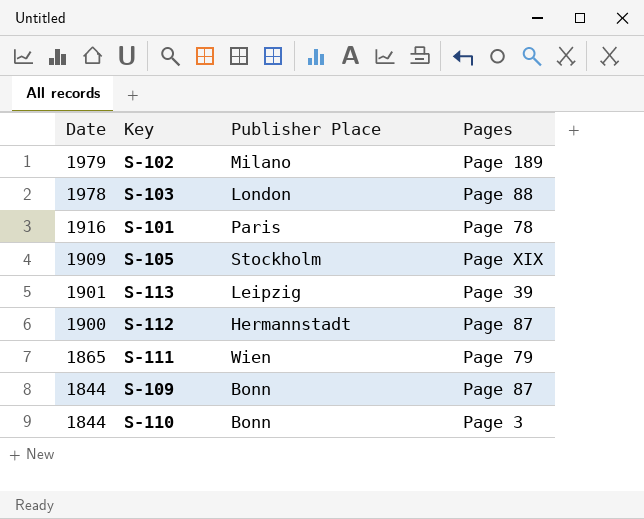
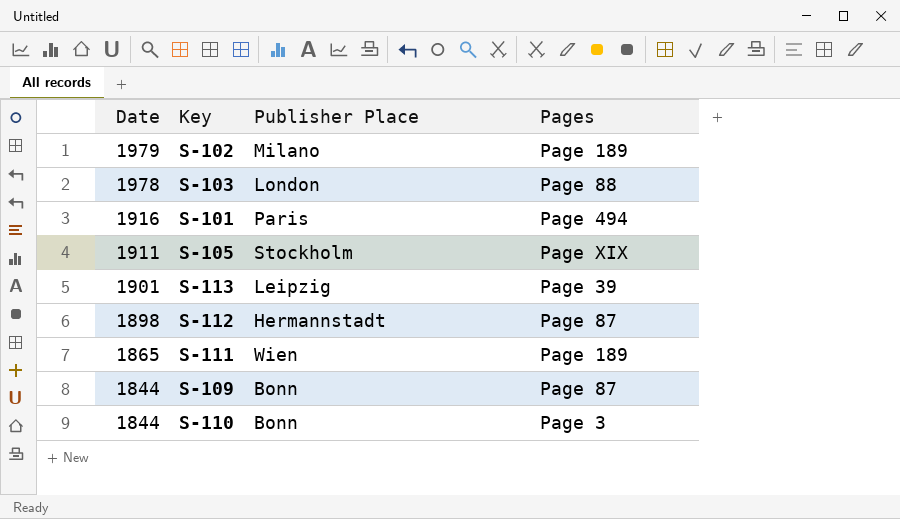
S-101 | Pages: Page 78 -> Page 494
S-105 | Date: 1909 -> 1911
S-112 | Date: 1900 -> 1898
S-111 | Pages: Page 79 -> Page 189

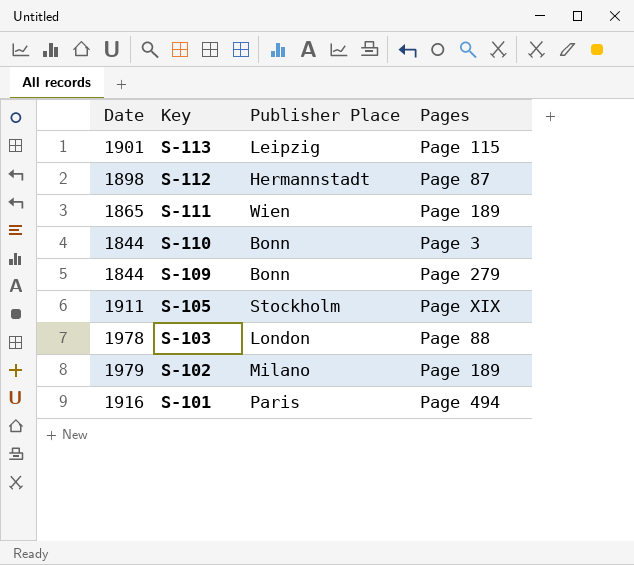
row order: Date descending -> Key descending
S-113 | Pages: Page 39 -> Page 115
S-109 | Pages: Page 87 -> Page 279

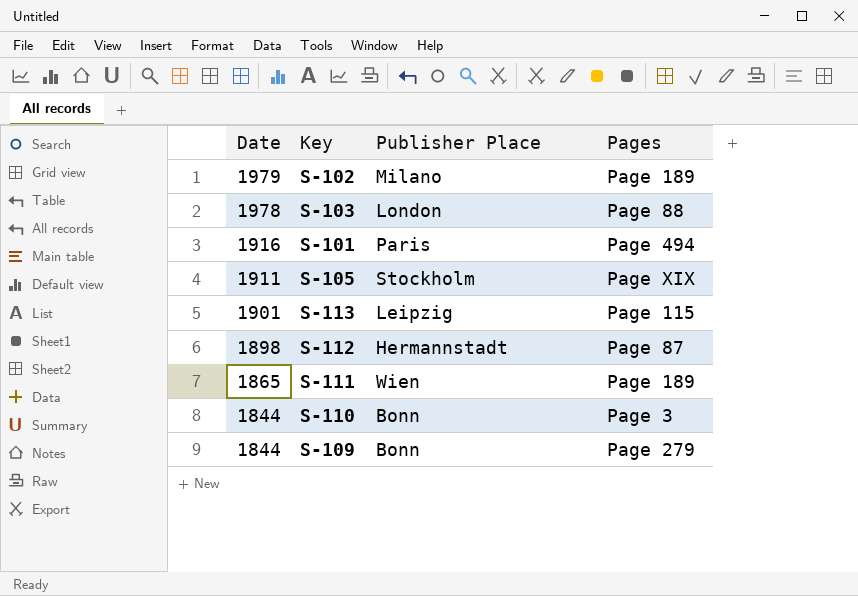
row order: Key descending -> Date descending

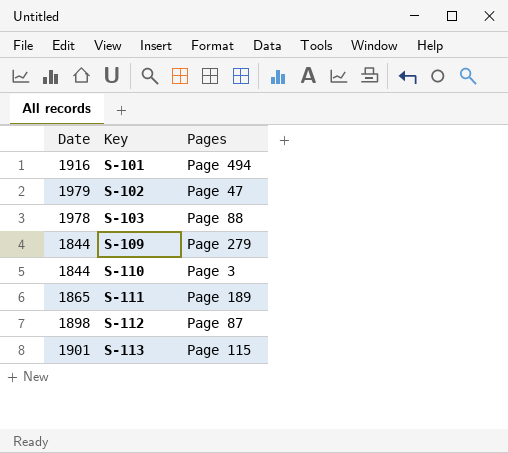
row order: Date descending -> Key ascending
column Publisher Place | position: 3 -> none
row S-105: 1911 | Stockholm | Page XIX -> none
S-102 | Pages: Page 189 -> Page 47

